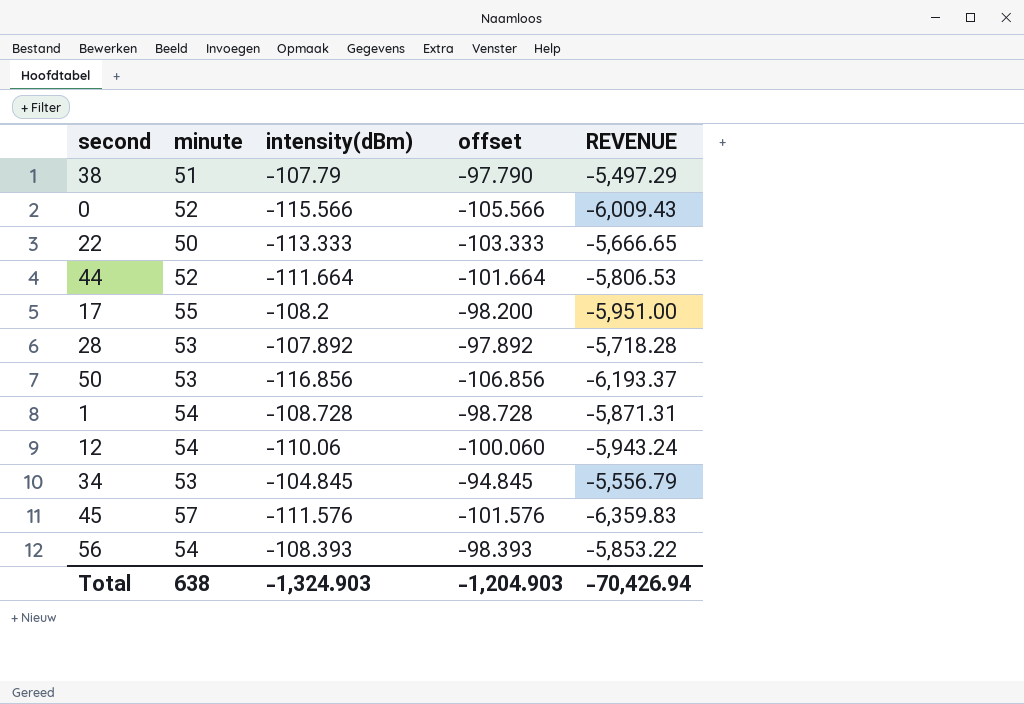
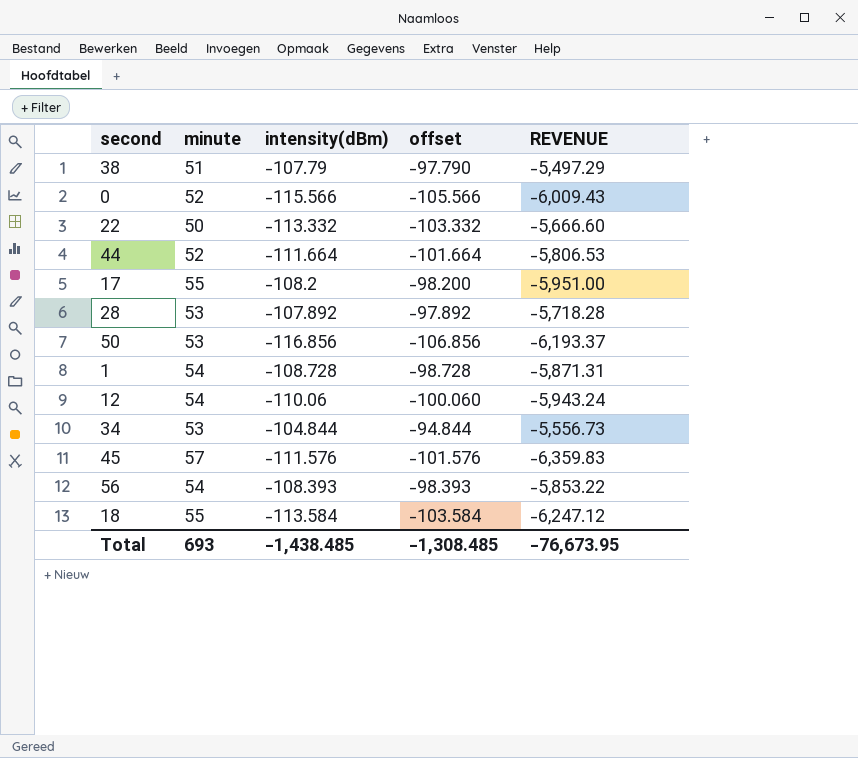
22 | intensity(dBm): -113.333 -> -113.332
22 | offset: -103.333 -> -103.332
22 | REVENUE: -5,666.65 -> -5,666.60
34 | intensity(dBm): -104.845 -> -104.844
34 | offset: -94.845 -> -94.844
34 | REVENUE: -5,556.79 -> -5,556.73
row 18: none -> 55 | -113.584 | -103.584 | -6,247.12
Total | minute: 638 -> 693
Total | intensity(dBm): -1,324.903 -> -1,438.485
Total | offset: -1,204.903 -> -1,308.485
Total | REVENUE: -70,426.94 -> -76,673.95

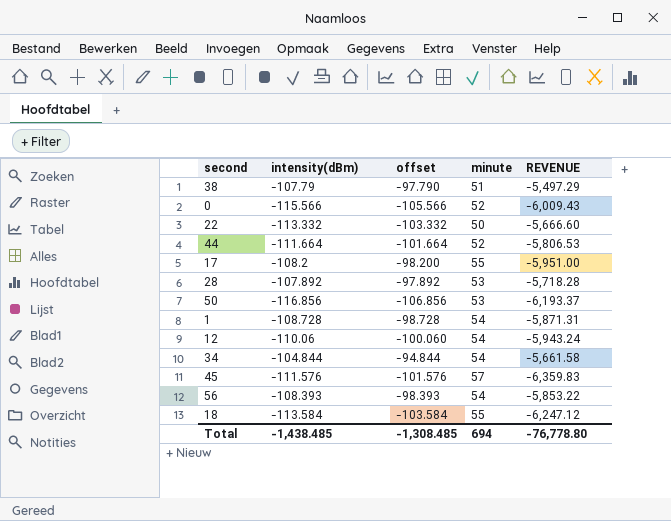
column minute | position: 2 -> 4
34 | minute: 53 -> 54
34 | REVENUE: -5,556.73 -> -5,661.58
Total | minute: 693 -> 694
Total | REVENUE: -76,673.95 -> -76,778.80

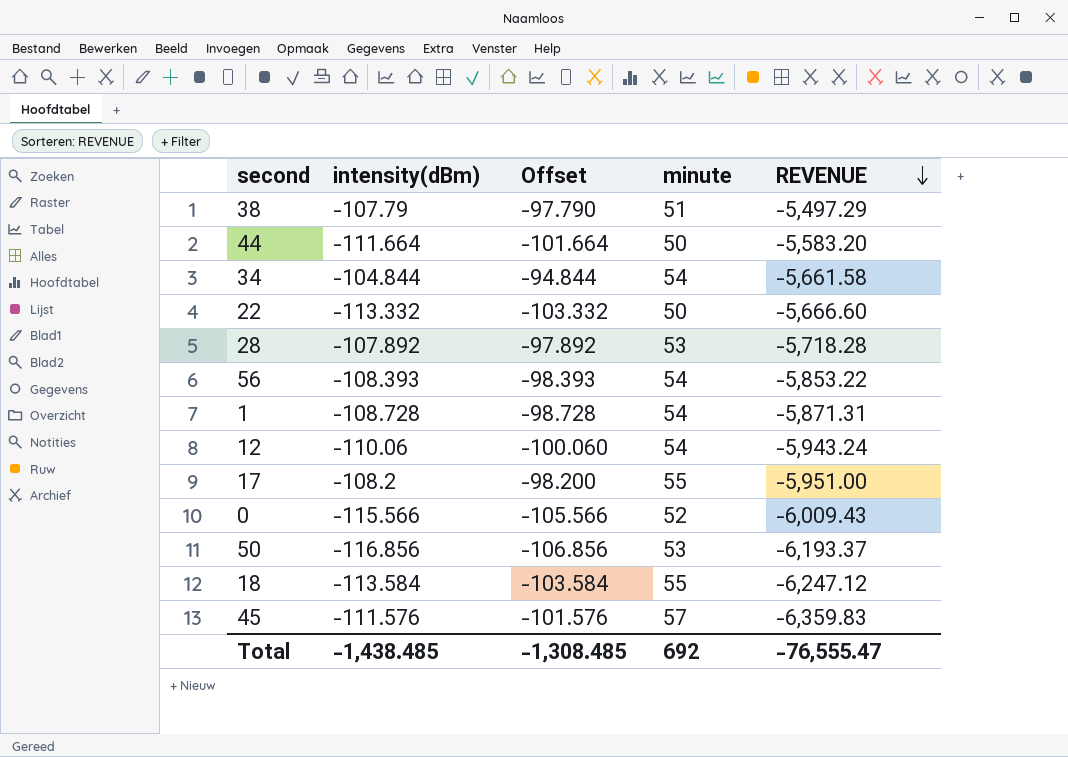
row order: none -> REVENUE descending
column name: offset -> Offset
44 | minute: 52 -> 50
44 | REVENUE: -5,806.53 -> -5,583.20
Total | minute: 694 -> 692
Total | REVENUE: -76,778.80 -> -76,555.47

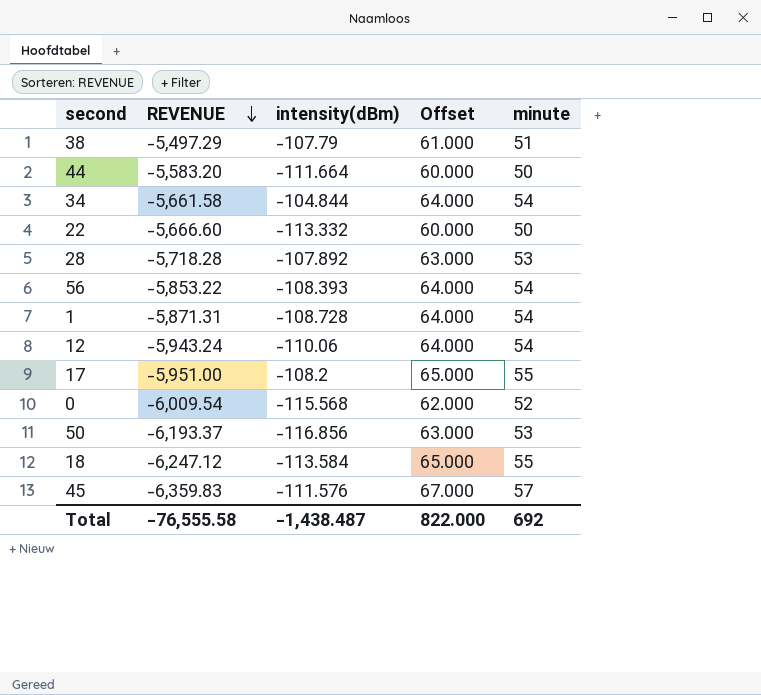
column REVENUE | position: 5 -> 2
column Offset | formula: [intensity(dBm)] + 10 -> [minute] + 10
0 | REVENUE: -6,009.43 -> -6,009.54
0 | intensity(dBm): -115.566 -> -115.568
Total | REVENUE: -76,555.47 -> -76,555.58
Total | intensity(dBm): -1,438.485 -> -1,438.487
Total | Offset: -1,308.485 -> 822.000

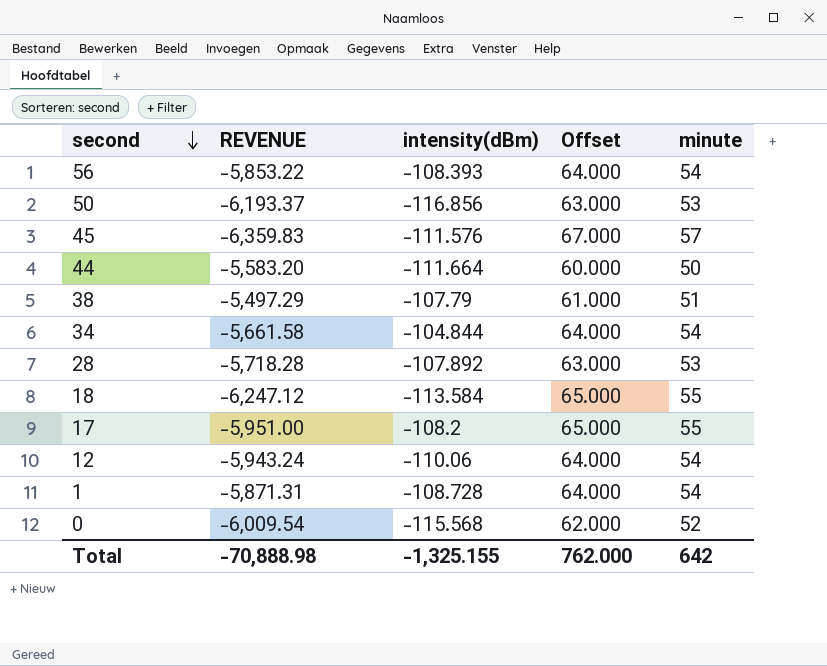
row order: REVENUE descending -> second descending
row 22: -5,666.60 | -113.332 | 60.000 | 50 -> none
Total | REVENUE: -76,555.58 -> -70,888.98
Total | intensity(dBm): -1,438.487 -> -1,325.155
Total | Offset: 822.000 -> 762.000
Total | minute: 692 -> 642

